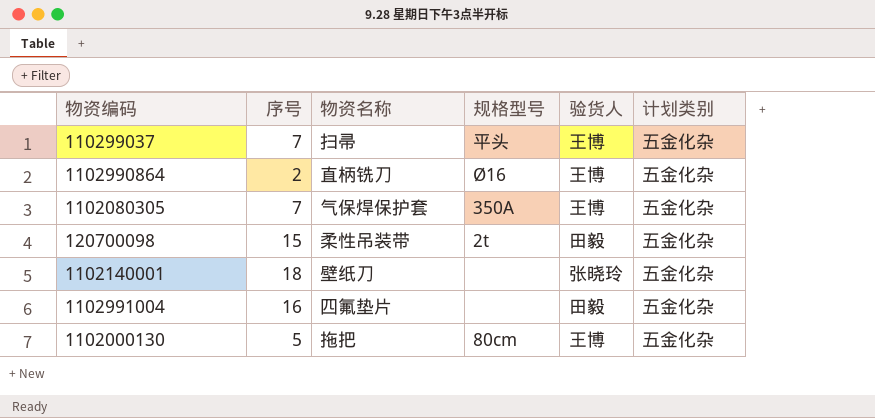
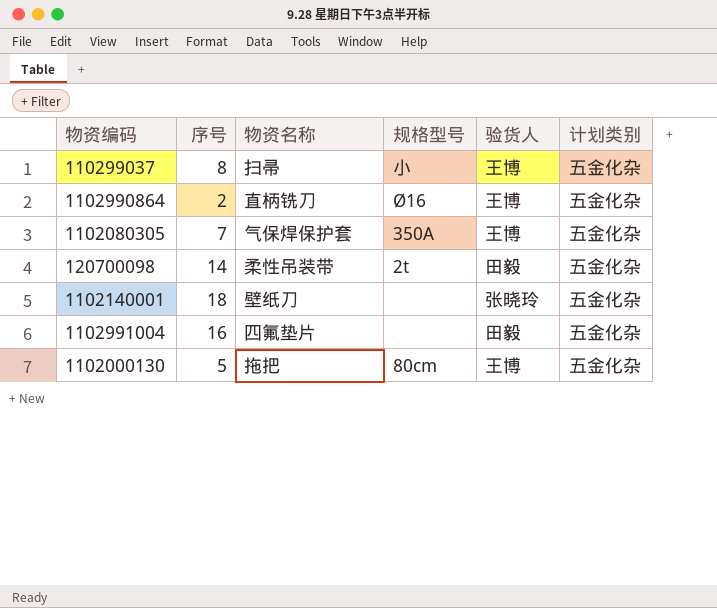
110299037 | 序号: 7 -> 8
110299037 | 规格型号: 平头 -> 小
120700098 | 序号: 15 -> 14

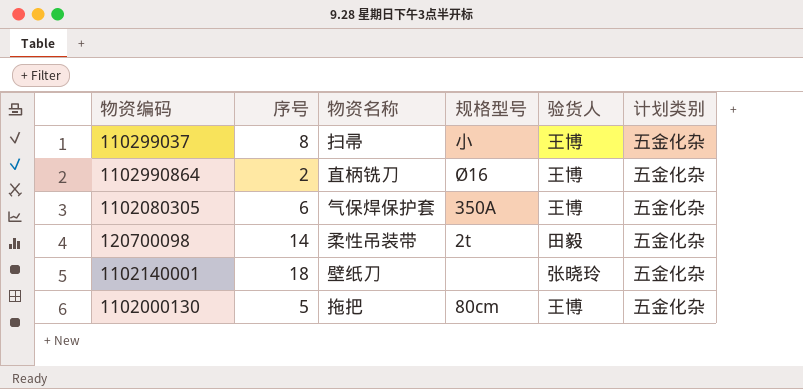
row 1102991004: 16 | 四氟垫片 | none | 田毅 | 五金化杂 -> none
1102080305 | 序号: 7 -> 6

